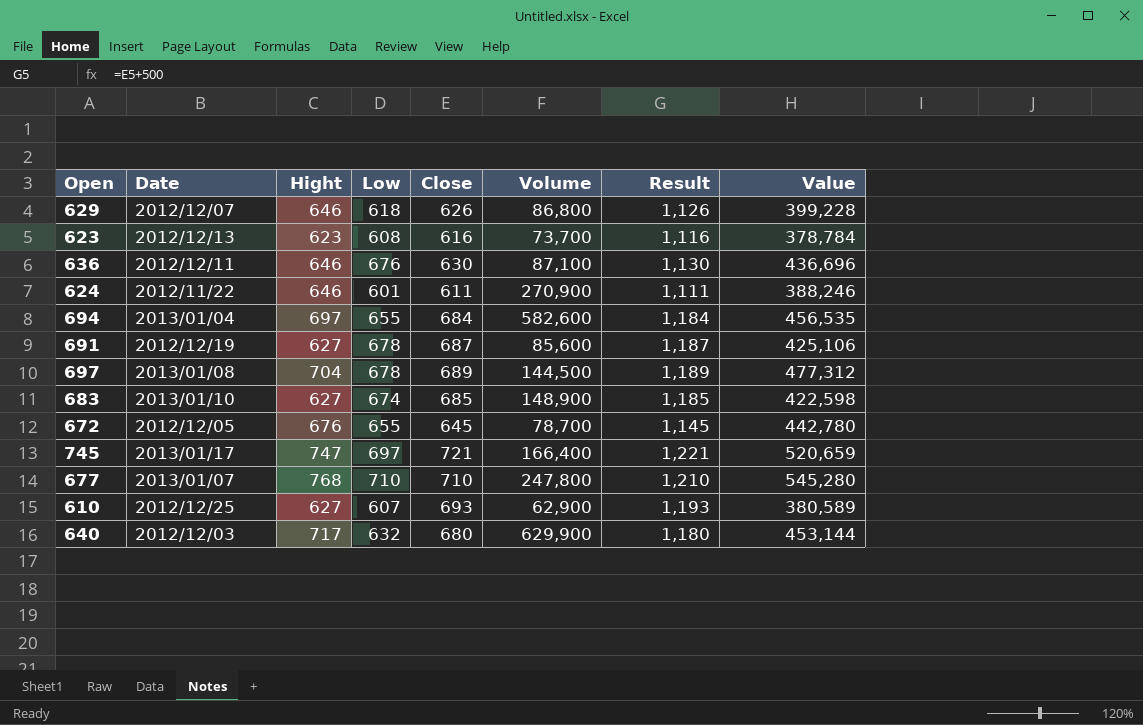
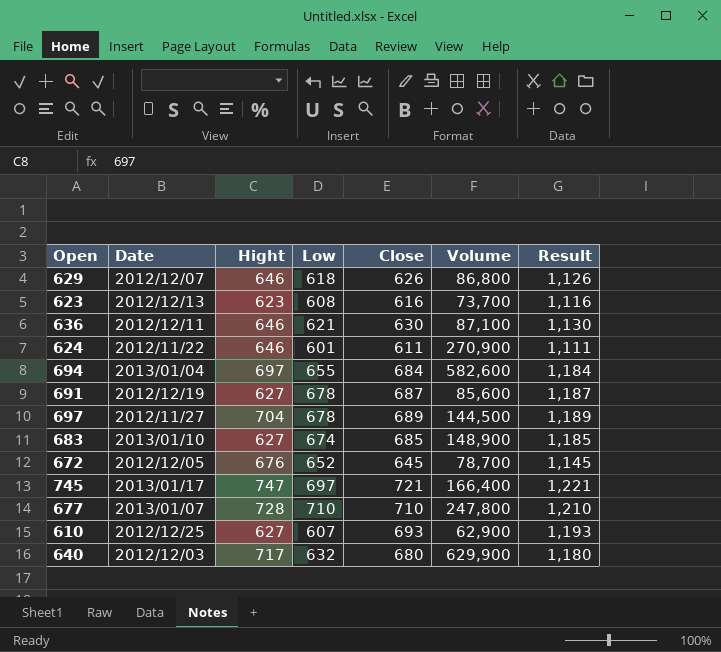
column Value | formula: [Hight] * [Low] -> none
636 | Low: 676 -> 621
697 | Date: 2013/01/08 -> 2012/11/27
672 | Low: 655 -> 652
677 | Hight: 768 -> 728

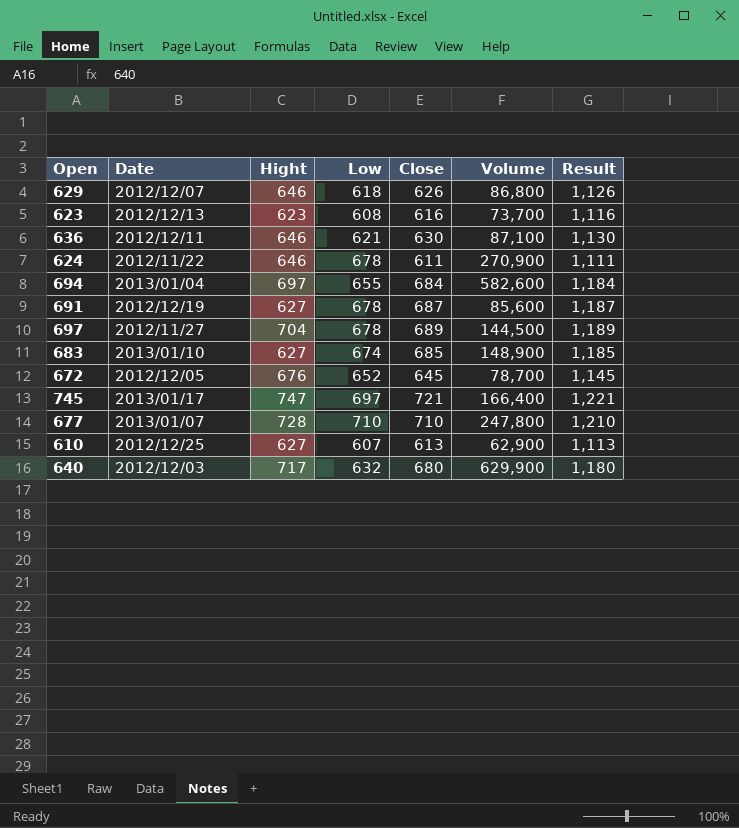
624 | Low: 601 -> 678
610 | Close: 693 -> 613
610 | Result: 1,193 -> 1,113

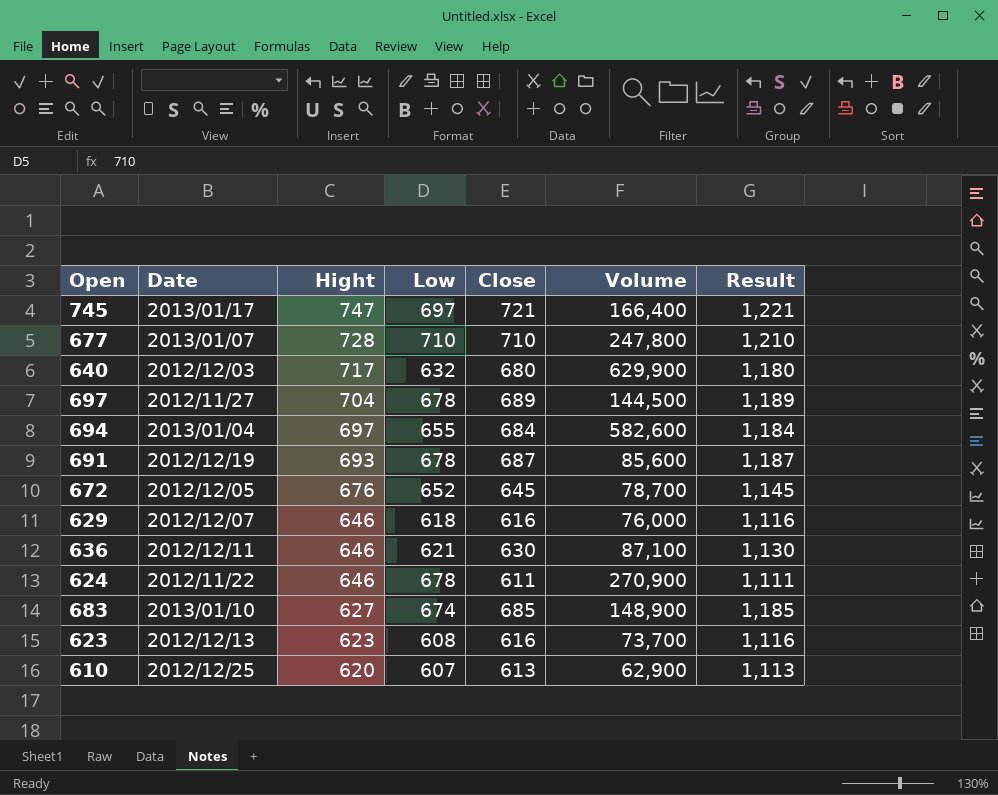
row order: none -> Hight descending
691 | Hight: 627 -> 693
629 | Close: 626 -> 616
629 | Volume: 86,800 -> 76,000
629 | Result: 1,126 -> 1,116
610 | Hight: 627 -> 620

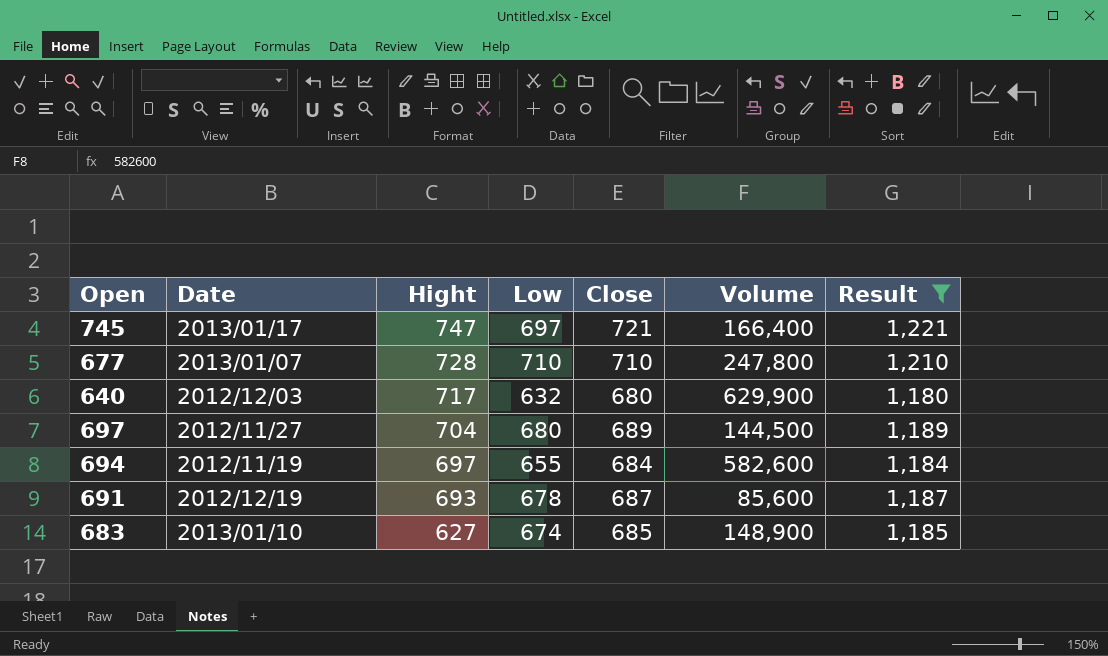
filter: none -> Result >= 1,180
697 | Low: 678 -> 680
694 | Date: 2013/01/04 -> 2012/11/19

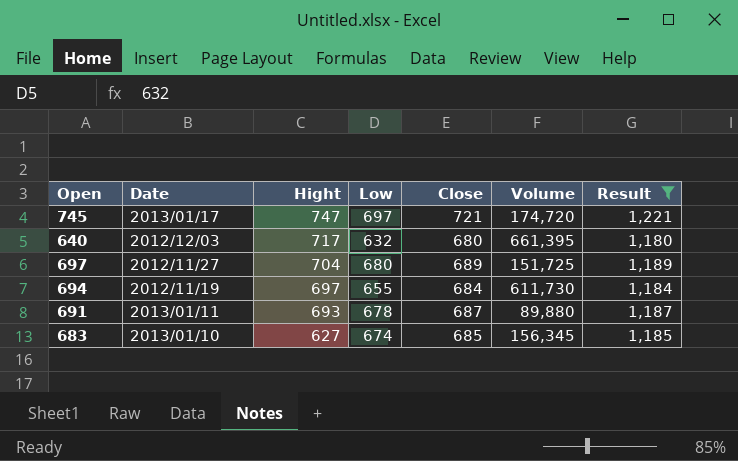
row 677: 2013/01/07 | 728 | 710 | 710 | 247,800 | 1,210 -> none
745 | Volume: 166,400 -> 174,720
640 | Volume: 629,900 -> 661,395
697 | Volume: 144,500 -> 151,725
694 | Volume: 582,600 -> 611,730
691 | Date: 2012/12/19 -> 2013/01/11
691 | Volume: 85,600 -> 89,880
683 | Volume: 148,900 -> 156,345

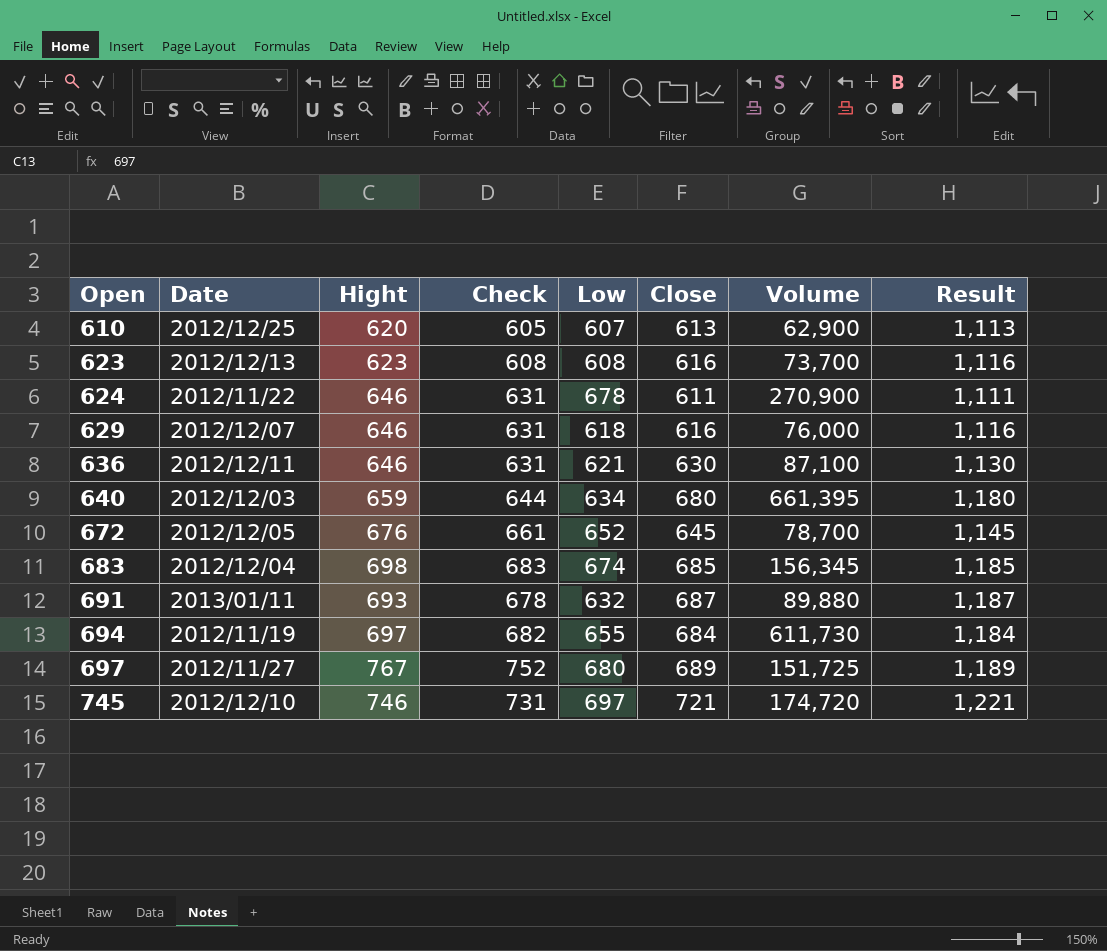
filter: Result >= 1,180 -> none
row order: Hight descending -> Open ascending
column Check | formula: none -> [Hight] - 15
640 | Hight: 717 -> 659
640 | Low: 632 -> 634
683 | Date: 2013/01/10 -> 2012/12/04
683 | Hight: 627 -> 698
691 | Low: 678 -> 632
697 | Hight: 704 -> 767
745 | Date: 2013/01/17 -> 2012/12/10
745 | Hight: 747 -> 746

